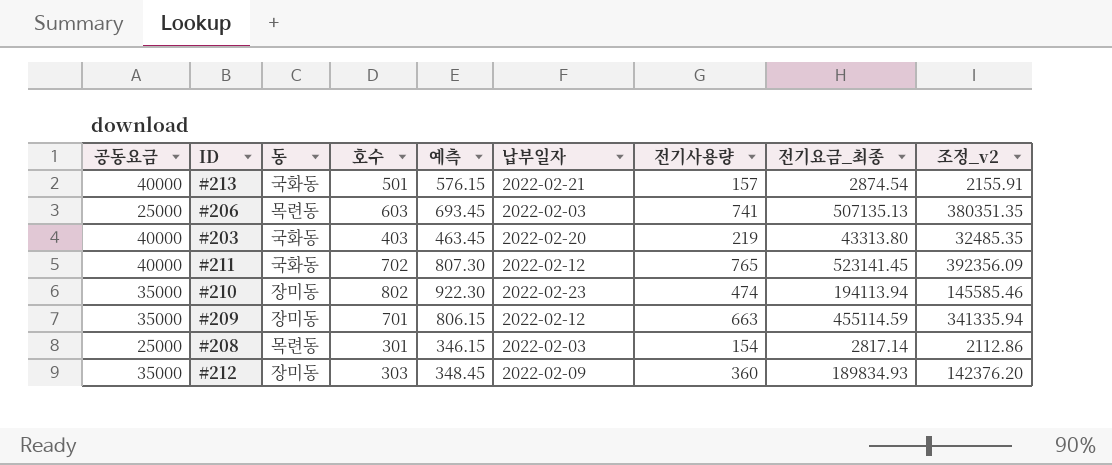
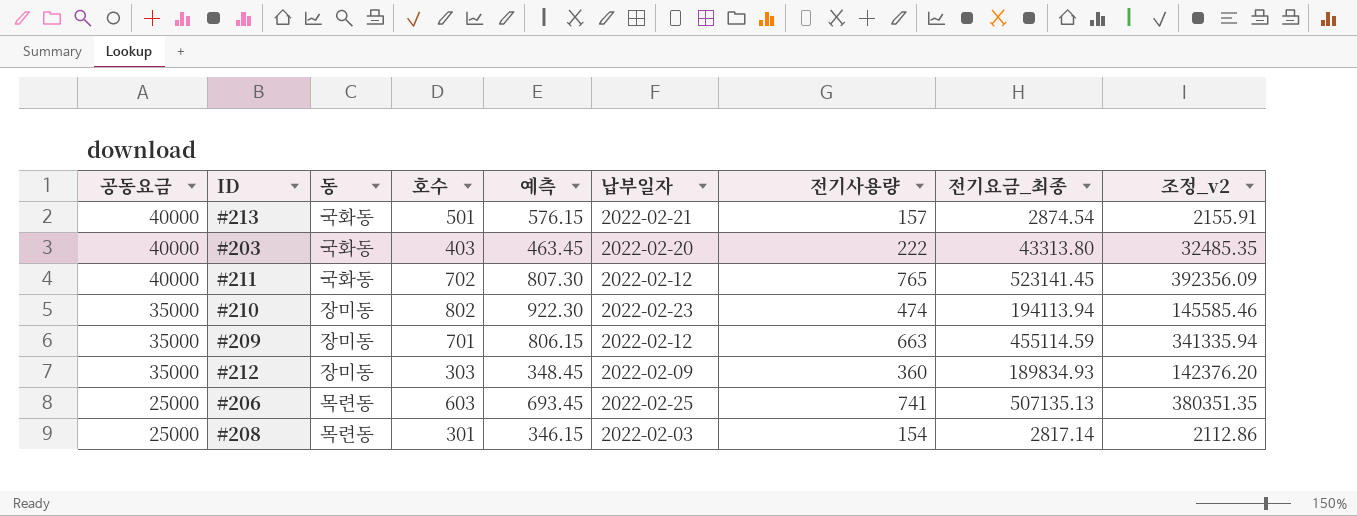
row order: none -> 공동요금 descending
#203 | 전기사용량: 219 -> 222
#206 | 납부일자: 2022-02-03 -> 2022-02-25

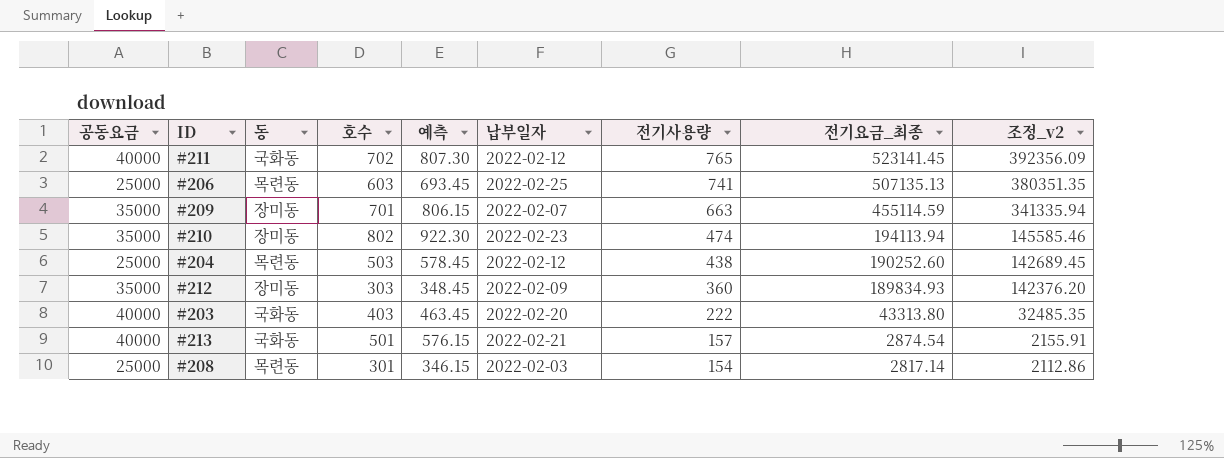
row order: 공동요금 descending -> 전기사용량 descending
#209 | 납부일자: 2022-02-12 -> 2022-02-07
row #204: none -> 25000 | 목련동 | 503 | 578.45 | 2022-02-12 | 438 | 190252.60 | 142689.45

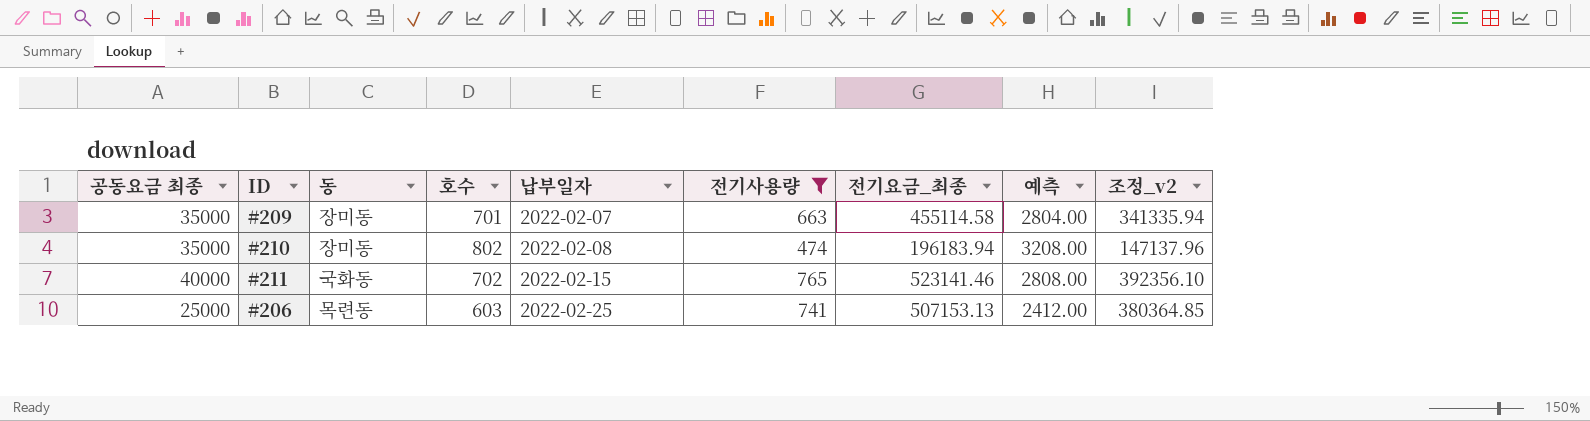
filter: none -> 전기사용량 >= 474
row order: 전기사용량 descending -> 납부일자 ascending
column name: 공동요금 -> 공동요금 최종
column 예측 | formula: [호수] * 1.15 -> [호수] * 4
column 예측 | position: 5 -> 8
#209 | 전기요금_최종: 455114.59 -> 455114.58
#210 | 납부일자: 2022-02-23 -> 2022-02-08
#210 | 전기요금_최종: 194113.94 -> 196183.94
#210 | 조정_v2: 145585.46 -> 147137.96
#211 | 납부일자: 2022-02-12 -> 2022-02-15
#211 | 전기요금_최종: 523141.45 -> 523141.46
#211 | 조정_v2: 392356.09 -> 392356.10
#206 | 전기요금_최종: 507135.13 -> 507153.13
#206 | 조정_v2: 380351.35 -> 380364.85

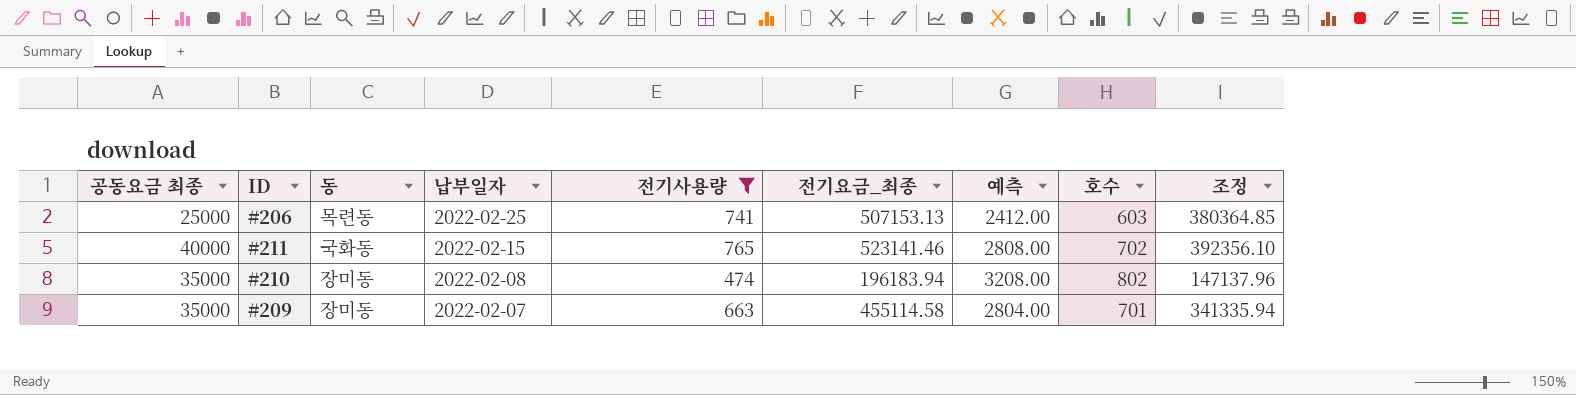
row order: 납부일자 ascending -> 납부일자 descending
column 호수 | position: 4 -> 8
column name: 조정_v2 -> 조정

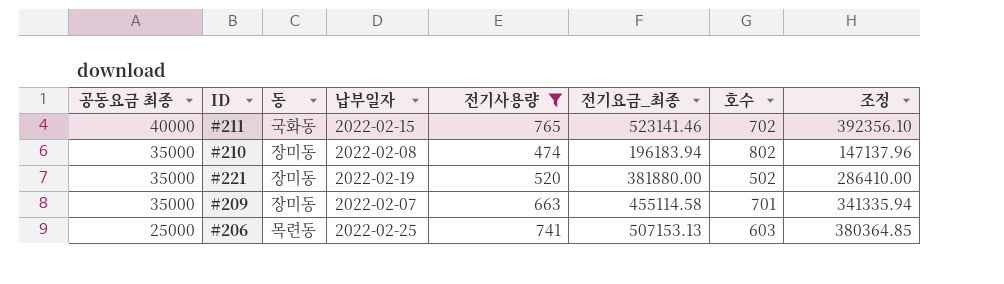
row order: 납부일자 descending -> 공동요금 최종 descending
column 예측 | formula: [호수] * 4 -> none
row #221: none -> 35000 | 장미동 | 2022-02-19 | 520 | 381880.00 | 502 | 286410.00

